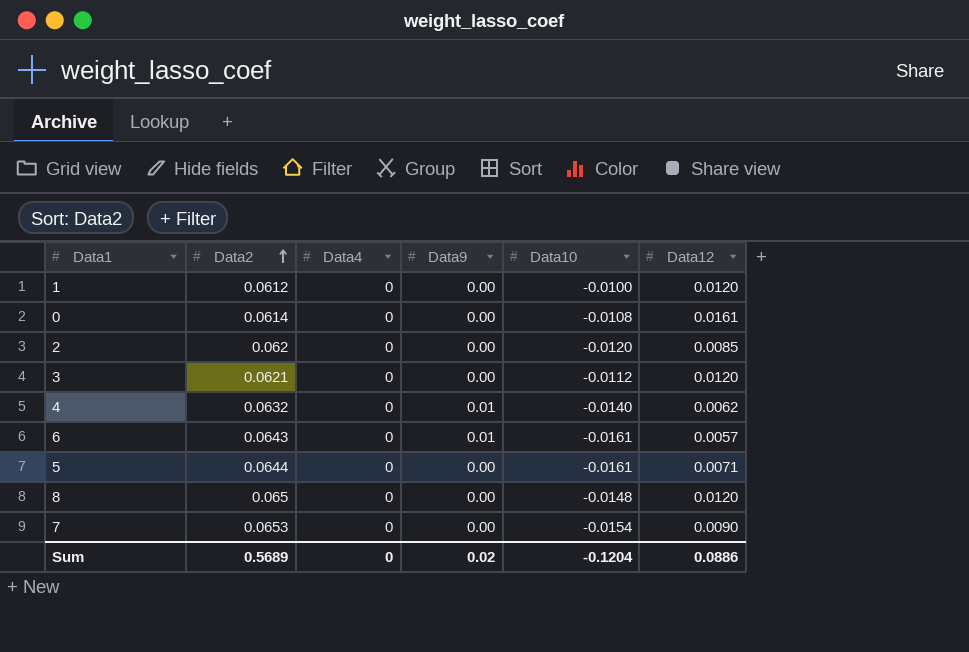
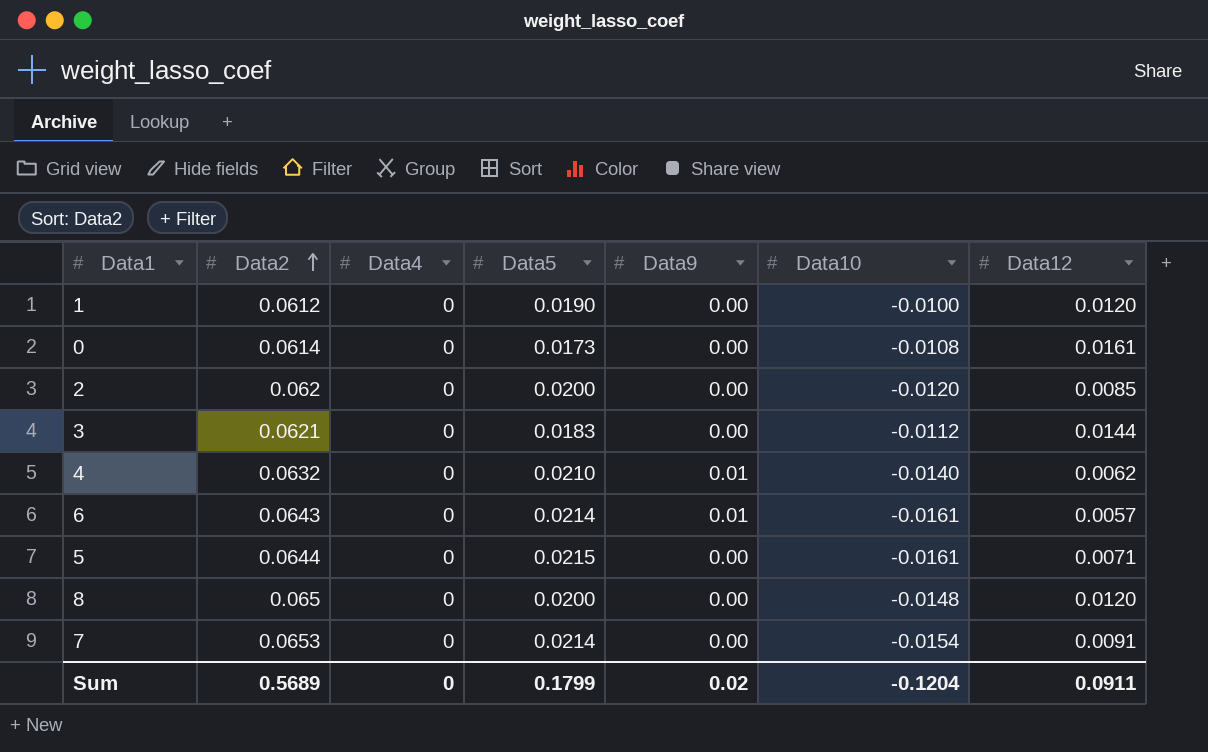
column Data5 | position: none -> 4
3 | Data12: 0.0120 -> 0.0144
7 | Data12: 0.0090 -> 0.0091
Sum | Data12: 0.0886 -> 0.0911

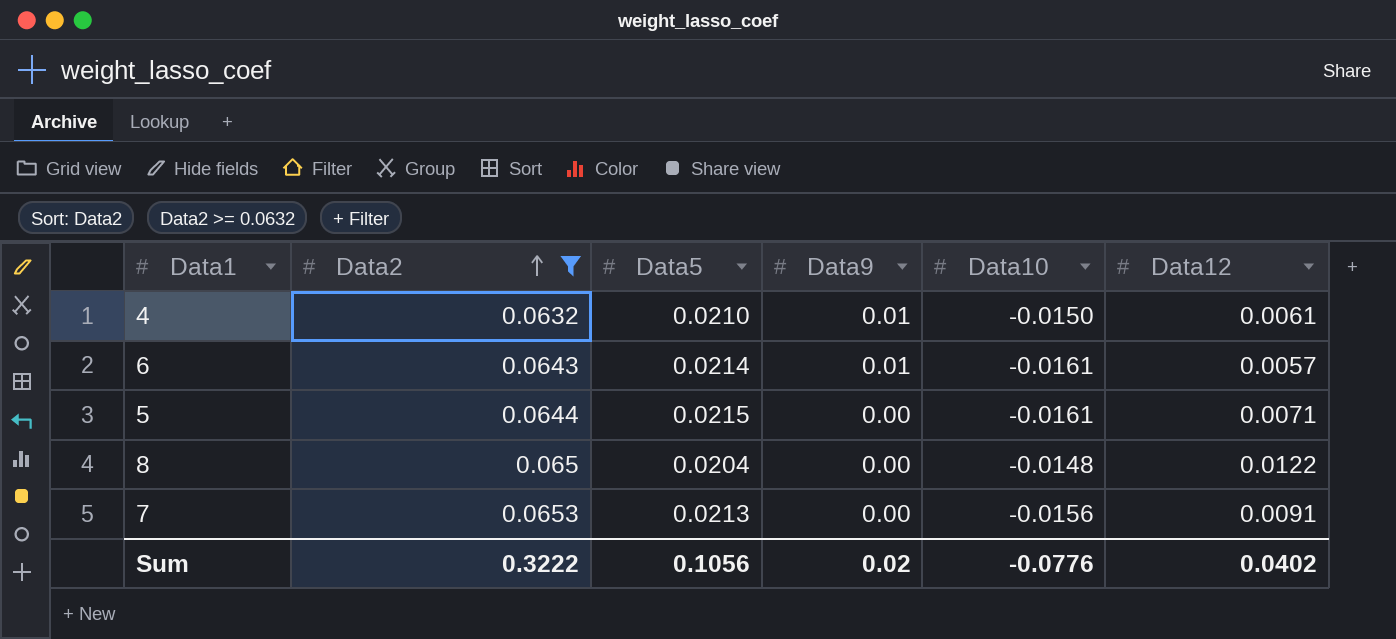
filter: none -> Data2 >= 0.0632
column Data4 | position: 3 -> none
4 | Data10: -0.0140 -> -0.0150
4 | Data12: 0.0062 -> 0.0061
8 | Data5: 0.0200 -> 0.0204
8 | Data12: 0.0120 -> 0.0122
7 | Data5: 0.0214 -> 0.0213
7 | Data10: -0.0154 -> -0.0156
Sum | Data2: 0.5689 -> 0.3222
Sum | Data5: 0.1799 -> 0.1056
Sum | Data10: -0.1204 -> -0.0776
Sum | Data12: 0.0911 -> 0.0402

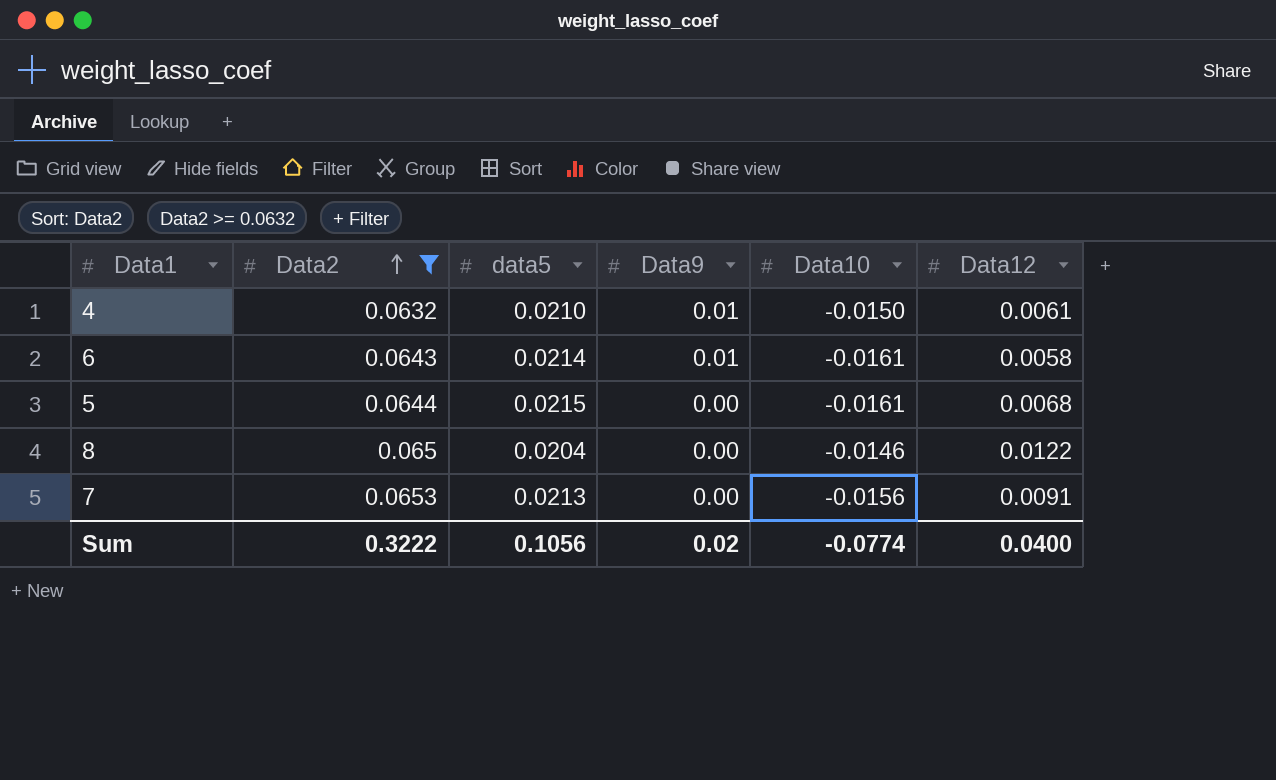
column name: Data5 -> data5
6 | Data12: 0.0057 -> 0.0058
5 | Data12: 0.0071 -> 0.0068
8 | Data10: -0.0148 -> -0.0146
Sum | Data10: -0.0776 -> -0.0774
Sum | Data12: 0.0402 -> 0.0400

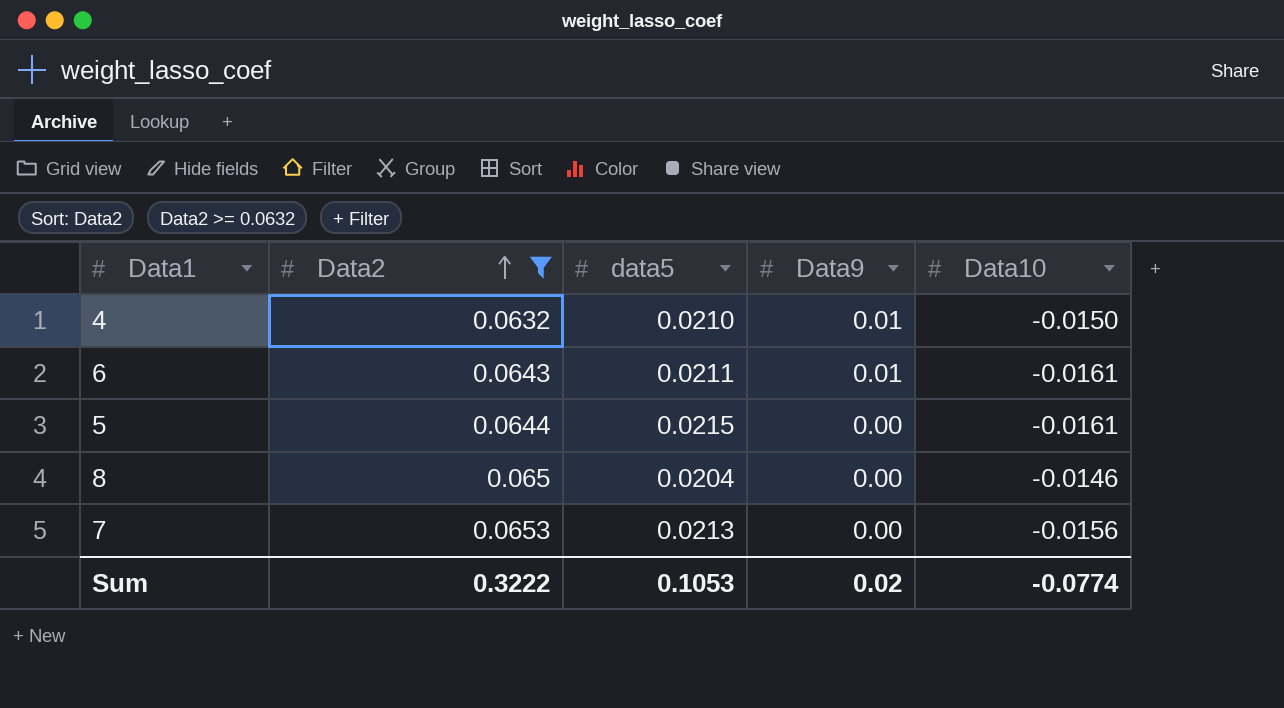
column Data12 | position: 6 -> none
6 | data5: 0.0214 -> 0.0211
Sum | data5: 0.1056 -> 0.1053

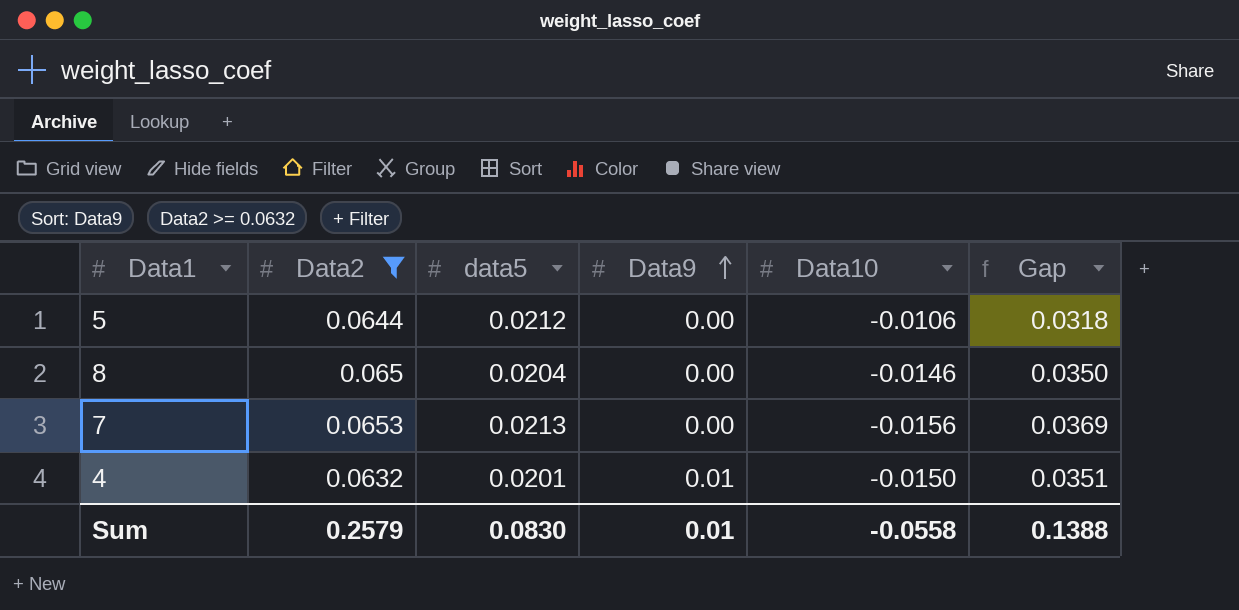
row order: Data2 ascending -> Data9 ascending
column Gap | formula: none -> [data5] - [Data10]
row 6: 0.0643 | 0.0211 | 0.01 | -0.0161 -> none
5 | data5: 0.0215 -> 0.0212
5 | Data10: -0.0161 -> -0.0106
4 | data5: 0.0210 -> 0.0201
Sum | Data2: 0.3222 -> 0.2579
Sum | data5: 0.1053 -> 0.0830
Sum | Data9: 0.02 -> 0.01
Sum | Data10: -0.0774 -> -0.0558

